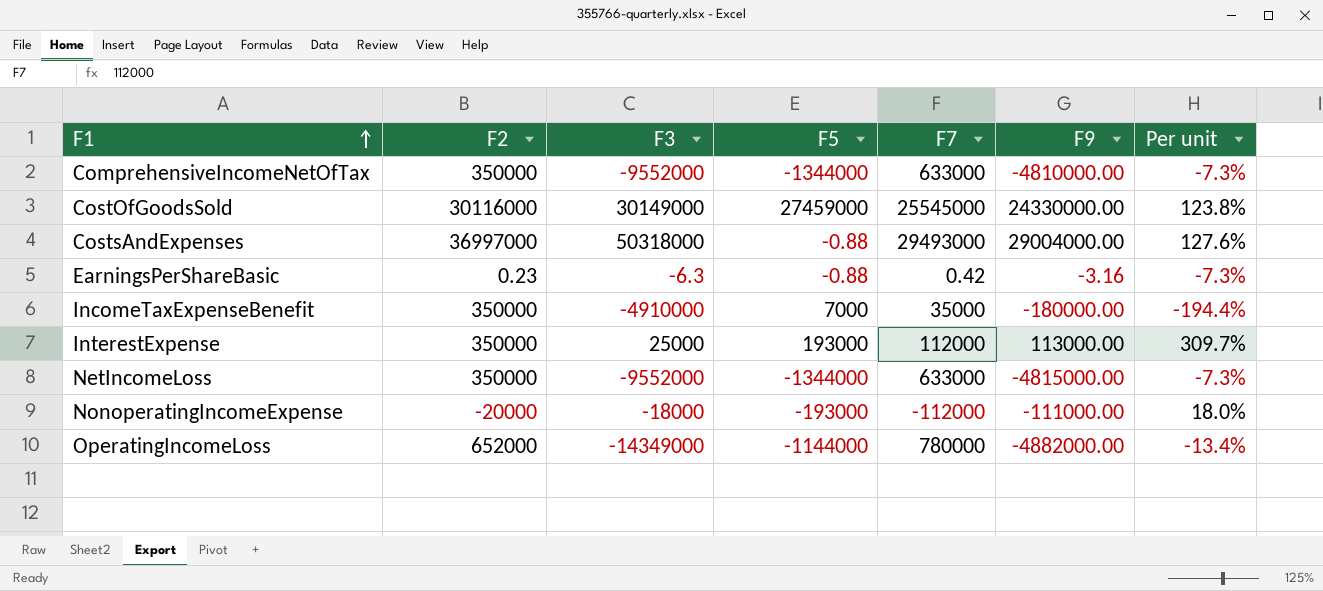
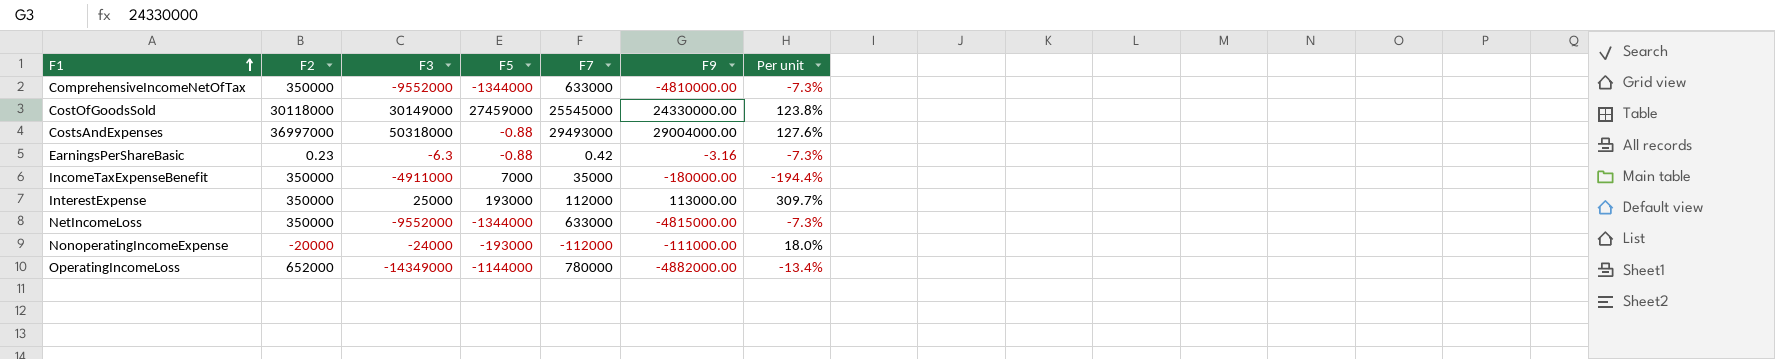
CostOfGoodsSold | F2: 30116000 -> 30118000
IncomeTaxExpenseBenefit | F3: -4910000 -> -4911000
NonoperatingIncomeExpense | F3: -18000 -> -24000

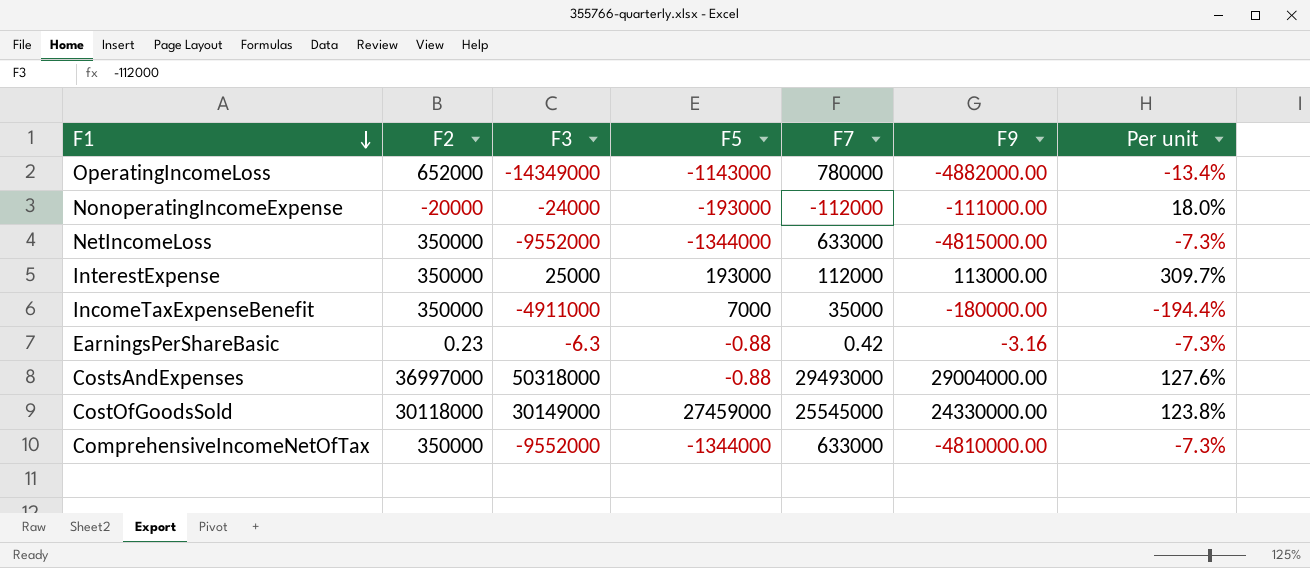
row order: F1 ascending -> F1 descending
OperatingIncomeLoss | F5: -1144000 -> -1143000

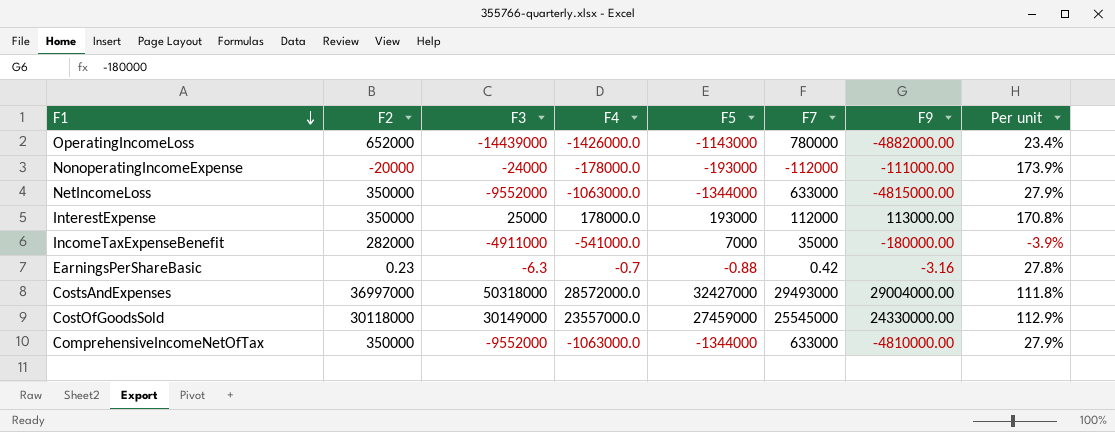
column F4 | position: none -> 4
column Per unit | formula: [F2] / [F9] -> [F5] / [F9]
OperatingIncomeLoss | F3: -14349000 -> -14439000
IncomeTaxExpenseBenefit | F2: 350000 -> 282000
CostsAndExpenses | F5: -0.88 -> 32427000

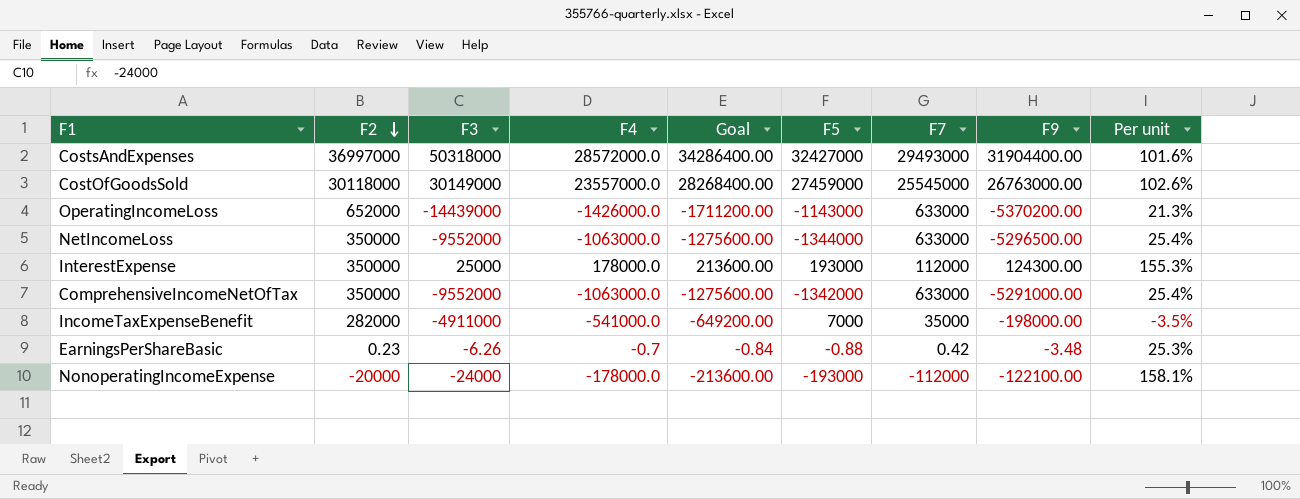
row order: F1 descending -> F2 descending
column Goal | formula: none -> [F4] * 1.2
CostsAndExpenses | F9: 29004000.00 -> 31904400.00
CostsAndExpenses | Per unit: 111.8% -> 101.6%
CostOfGoodsSold | F9: 24330000.00 -> 26763000.00
CostOfGoodsSold | Per unit: 112.9% -> 102.6%
OperatingIncomeLoss | F7: 780000 -> 633000
OperatingIncomeLoss | F9: -4882000.00 -> -5370200.00
OperatingIncomeLoss | Per unit: 23.4% -> 21.3%
NetIncomeLoss | F9: -4815000.00 -> -5296500.00
NetIncomeLoss | Per unit: 27.9% -> 25.4%
InterestExpense | F9: 113000.00 -> 124300.00
InterestExpense | Per unit: 170.8% -> 155.3%
ComprehensiveIncomeNetOfTax | F5: -1344000 -> -1342000
ComprehensiveIncomeNetOfTax | F9: -4810000.00 -> -5291000.00
ComprehensiveIncomeNetOfTax | Per unit: 27.9% -> 25.4%
IncomeTaxExpenseBenefit | F9: -180000.00 -> -198000.00
IncomeTaxExpenseBenefit | Per unit: -3.9% -> -3.5%
EarningsPerShareBasic | F3: -6.3 -> -6.26
EarningsPerShareBasic | F9: -3.16 -> -3.48
EarningsPerShareBasic | Per unit: 27.8% -> 25.3%
NonoperatingIncomeExpense | F9: -111000.00 -> -122100.00
NonoperatingIncomeExpense | Per unit: 173.9% -> 158.1%

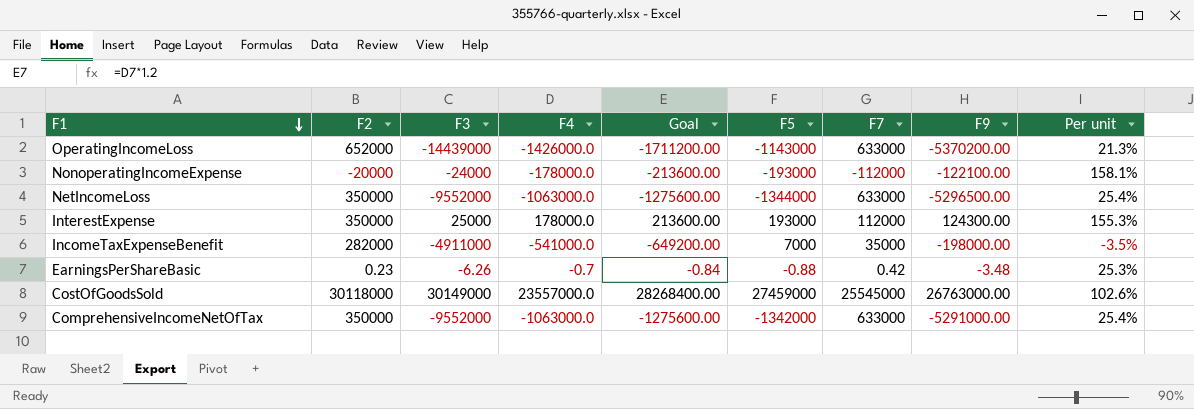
row order: F2 descending -> F1 descending
row CostsAndExpenses: 36997000 | 50318000 | 28572000.0 | 34286400.00 | 32427000 | 29493000 | 31904400.00 | 101.6% -> none

